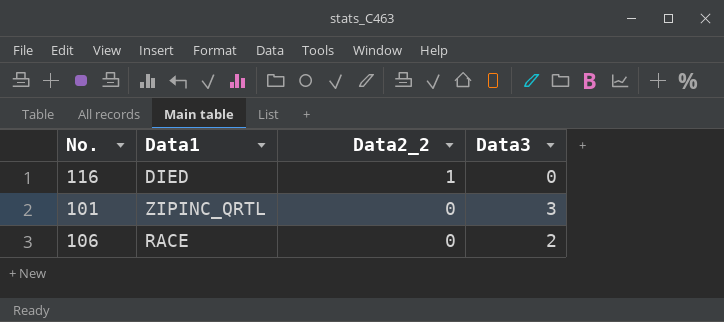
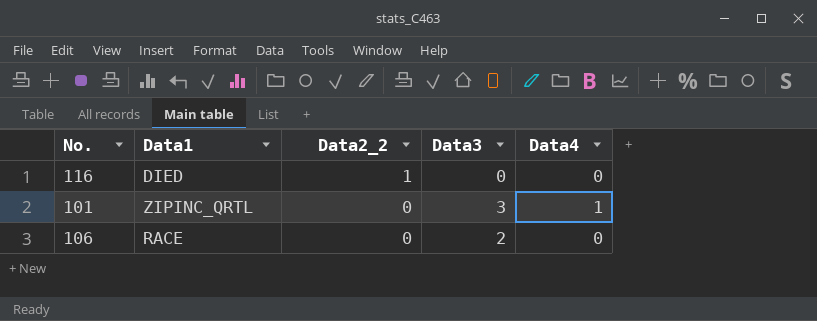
column Data4 | position: none -> 5

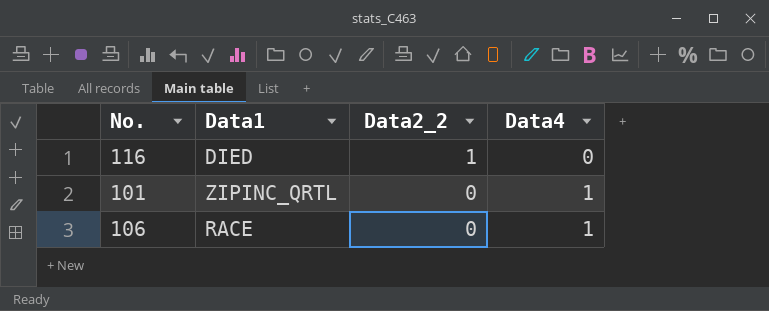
column Data3 | position: 4 -> none
106 | Data4: 0 -> 1

